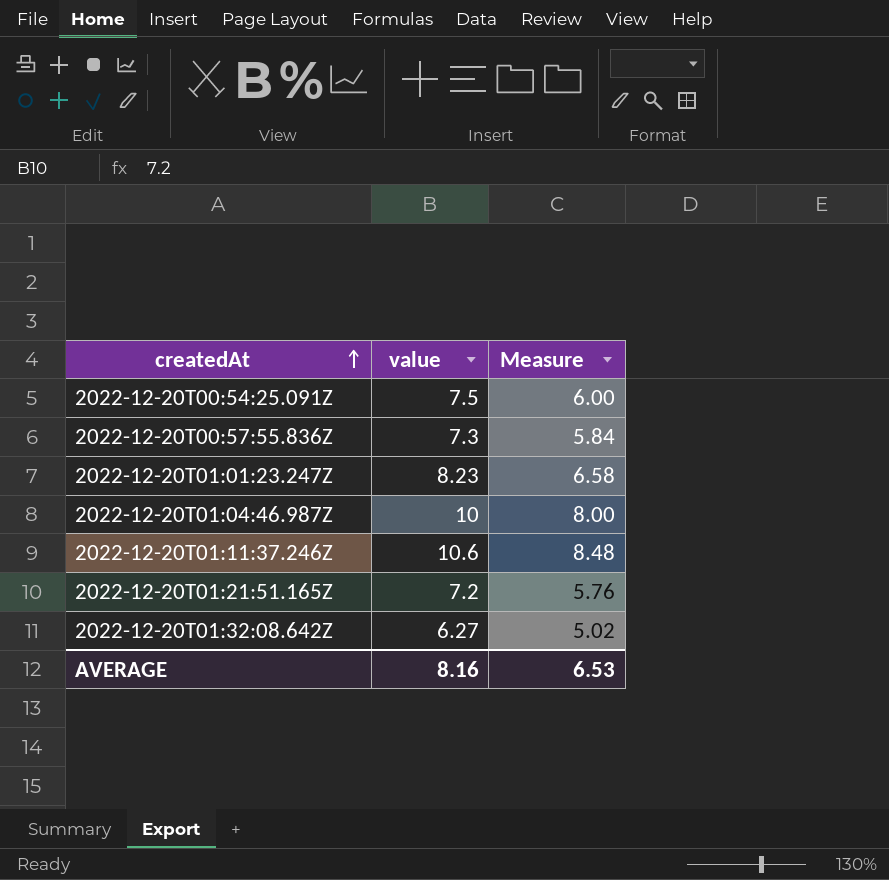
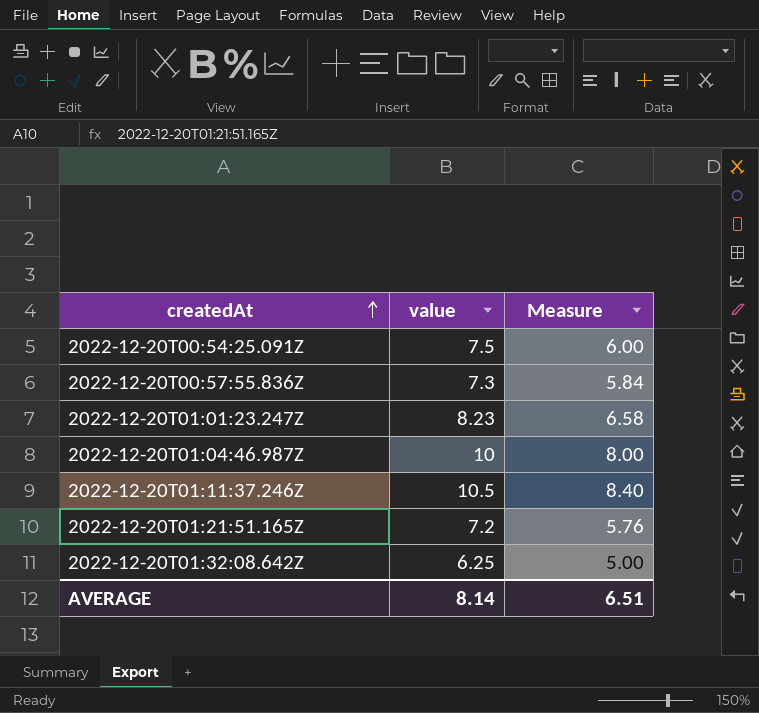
2022-12-20T01:11:37.246Z | value: 10.6 -> 10.5
2022-12-20T01:11:37.246Z | Measure: 8.48 -> 8.40
2022-12-20T01:32:08.642Z | value: 6.27 -> 6.25
2022-12-20T01:32:08.642Z | Measure: 5.02 -> 5.00
AVERAGE | value: 8.16 -> 8.14
AVERAGE | Measure: 6.53 -> 6.51

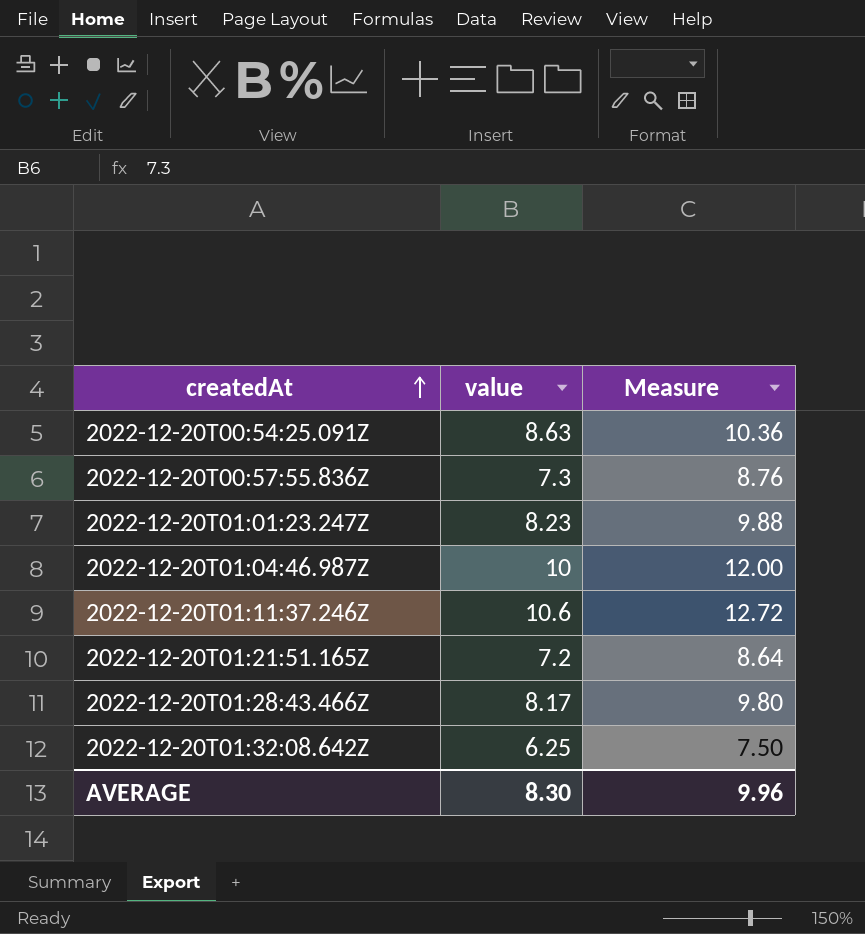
column Measure | formula: [value] * 0.8 -> [value] * 1.2
2022-12-20T00:54:25.091Z | value: 7.5 -> 8.63
2022-12-20T01:11:37.246Z | value: 10.5 -> 10.6
row 2022-12-20T01:28:43.466Z: none -> 8.17 | 9.80
AVERAGE | value: 8.14 -> 8.30
AVERAGE | Measure: 6.51 -> 9.96

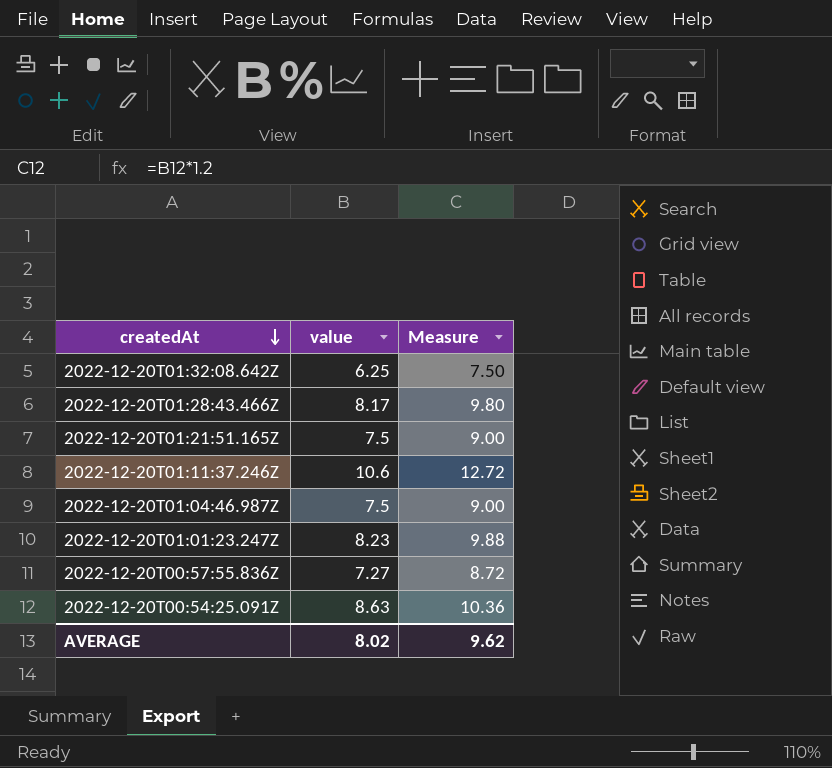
row order: createdAt ascending -> createdAt descending
2022-12-20T01:21:51.165Z | value: 7.2 -> 7.5
2022-12-20T01:21:51.165Z | Measure: 8.64 -> 9.00
2022-12-20T01:04:46.987Z | value: 10 -> 7.5
2022-12-20T01:04:46.987Z | Measure: 12.00 -> 9.00
2022-12-20T00:57:55.836Z | value: 7.3 -> 7.27
2022-12-20T00:57:55.836Z | Measure: 8.76 -> 8.72
AVERAGE | value: 8.30 -> 8.02
AVERAGE | Measure: 9.96 -> 9.62

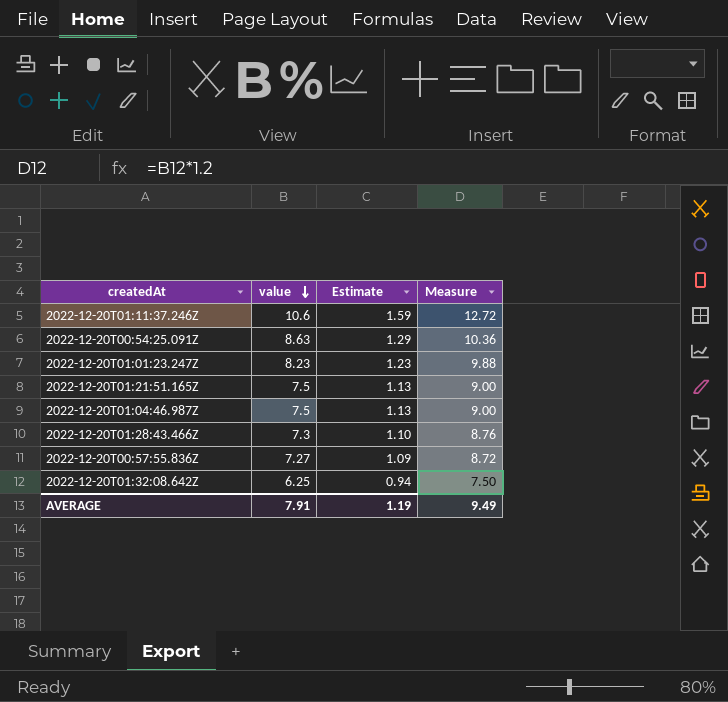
row order: createdAt descending -> value descending
column Estimate | formula: none -> [value] * 0.15
2022-12-20T01:28:43.466Z | value: 8.17 -> 7.3
2022-12-20T01:28:43.466Z | Measure: 9.80 -> 8.76
AVERAGE | value: 8.02 -> 7.91
AVERAGE | Measure: 9.62 -> 9.49

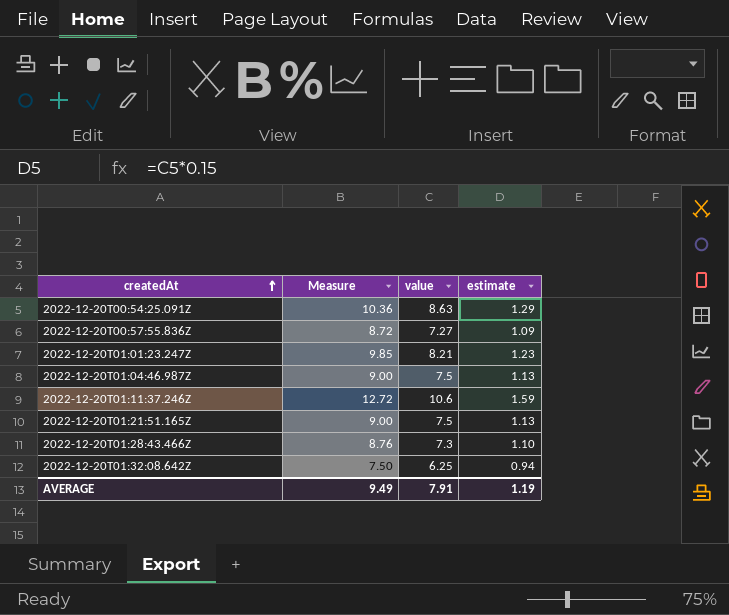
row order: value descending -> createdAt ascending
column Measure | position: 4 -> 2
column name: Estimate -> estimate
2022-12-20T01:01:23.247Z | Measure: 9.88 -> 9.85
2022-12-20T01:01:23.247Z | value: 8.23 -> 8.21

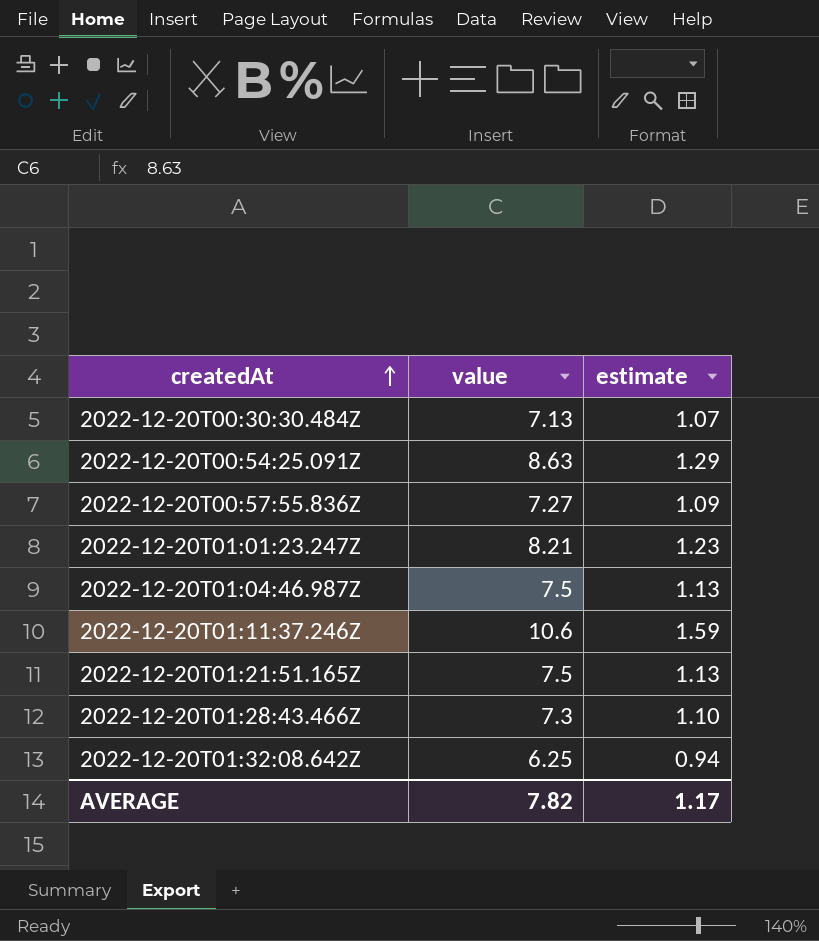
column Measure | formula: [value] * 1.2 -> none
row 2022-12-20T00:30:30.484Z: none -> 7.13 | 1.07
AVERAGE | value: 7.91 -> 7.82
AVERAGE | estimate: 1.19 -> 1.17

